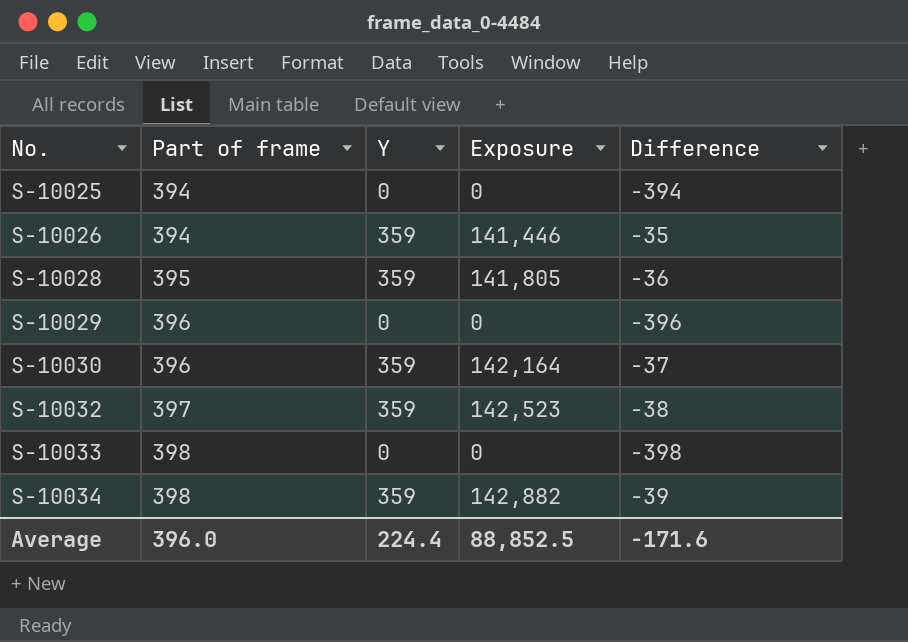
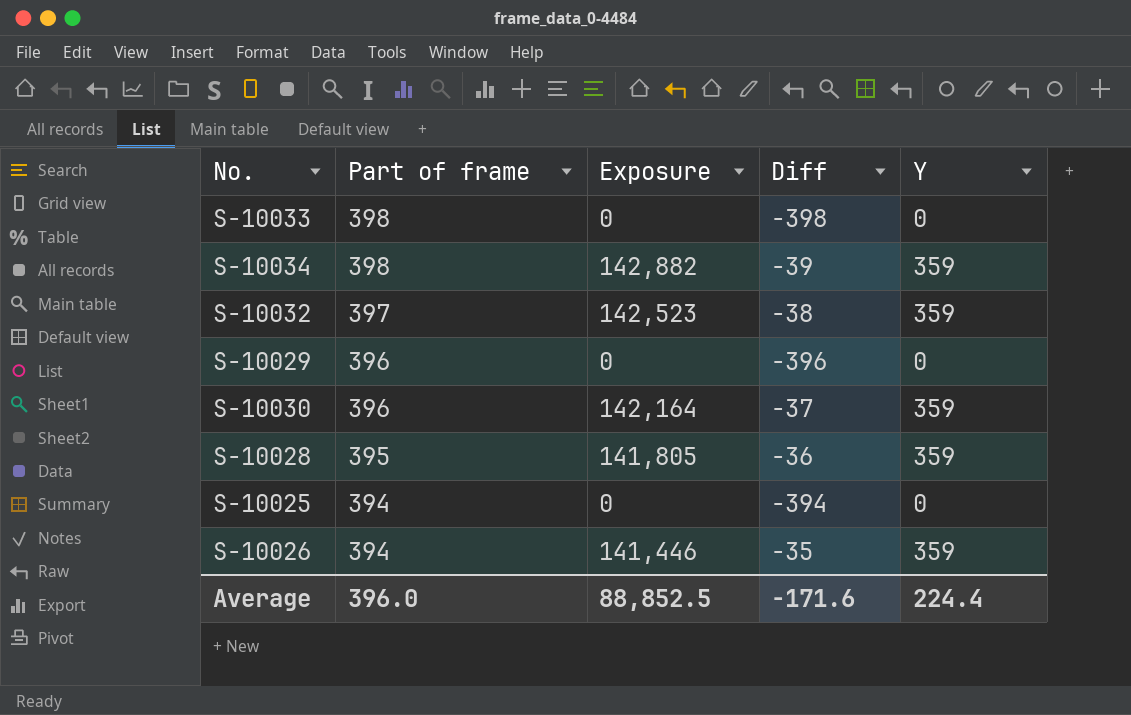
row order: No. ascending -> Part of frame descending
column name: Difference -> Diff
column Y | position: 3 -> 5

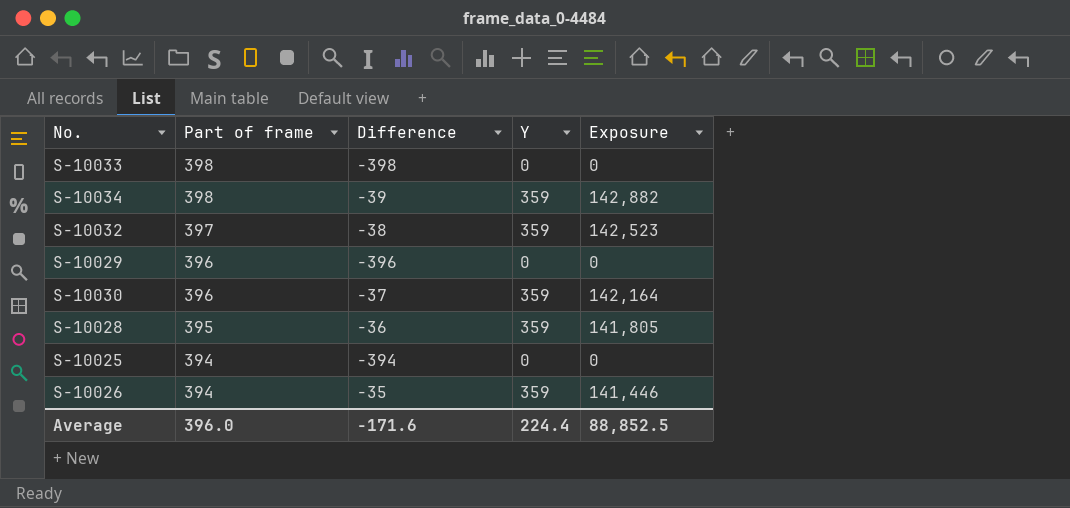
column name: Diff -> Difference
column Exposure | position: 3 -> 5

